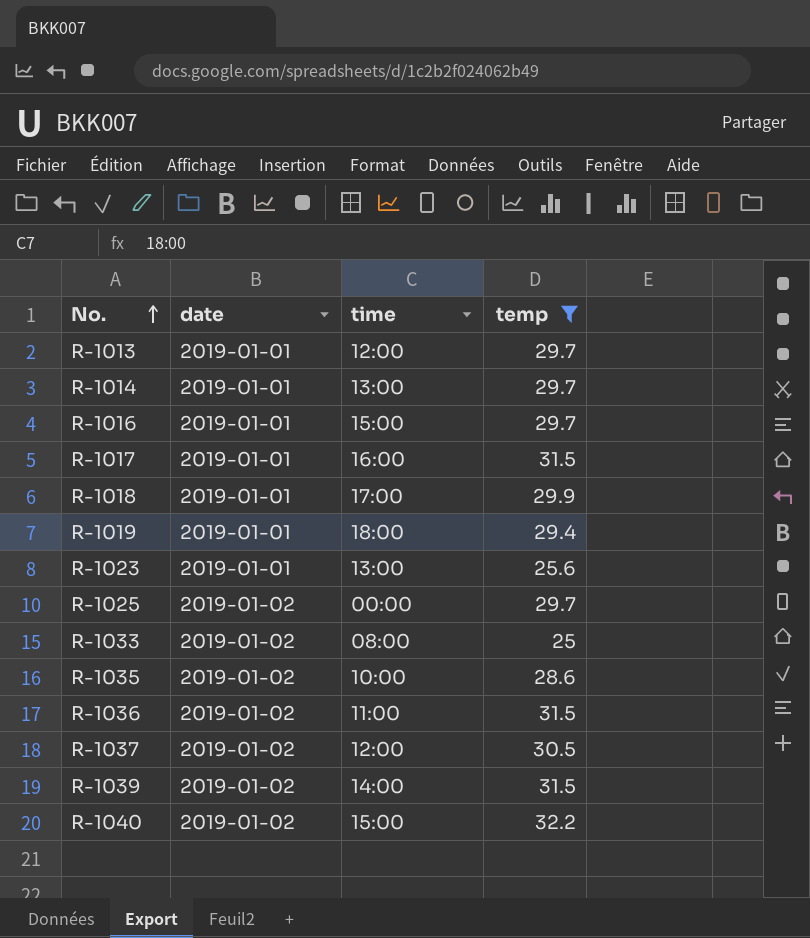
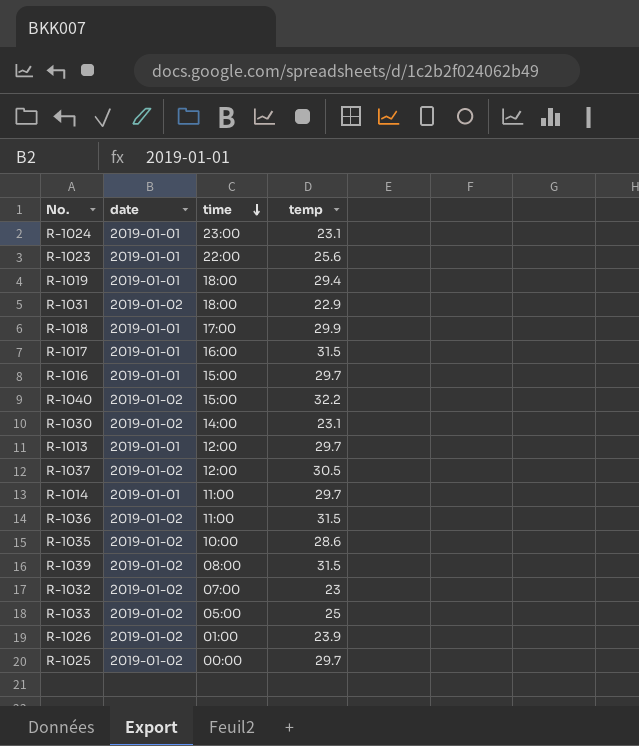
filter: temp >= 25 -> none
row order: No. ascending -> time descending
R-1023 | time: 13:00 -> 22:00
R-1014 | time: 13:00 -> 11:00
R-1039 | time: 14:00 -> 08:00
R-1033 | time: 08:00 -> 05:00

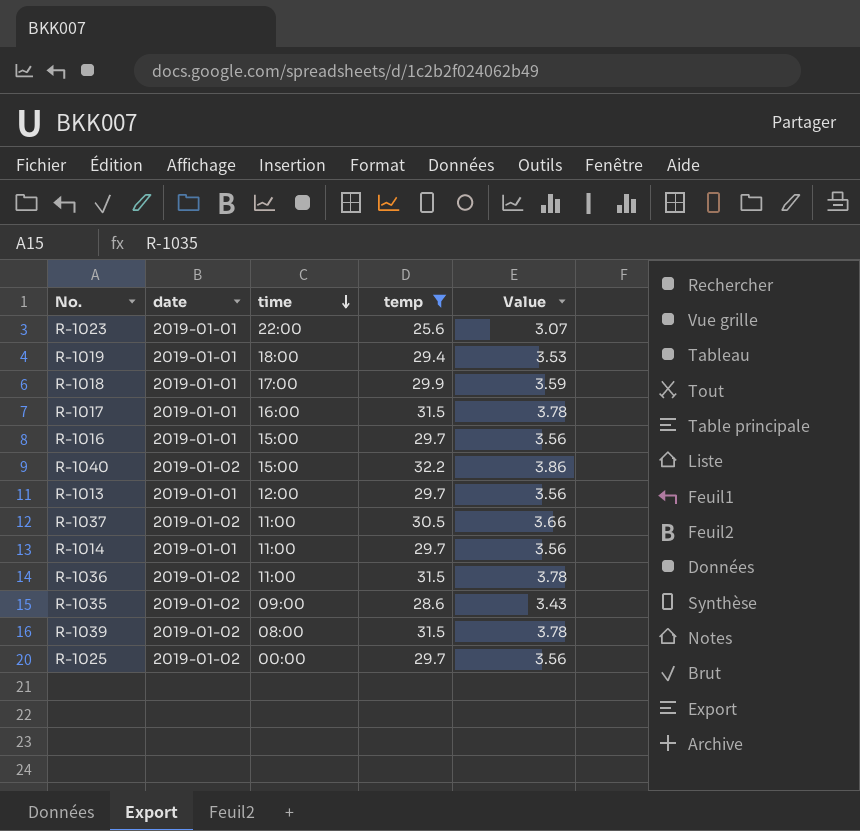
filter: none -> temp >= 25.6
column Value | formula: none -> [temp] * 0.12
R-1037 | time: 12:00 -> 11:00
R-1035 | time: 10:00 -> 09:00

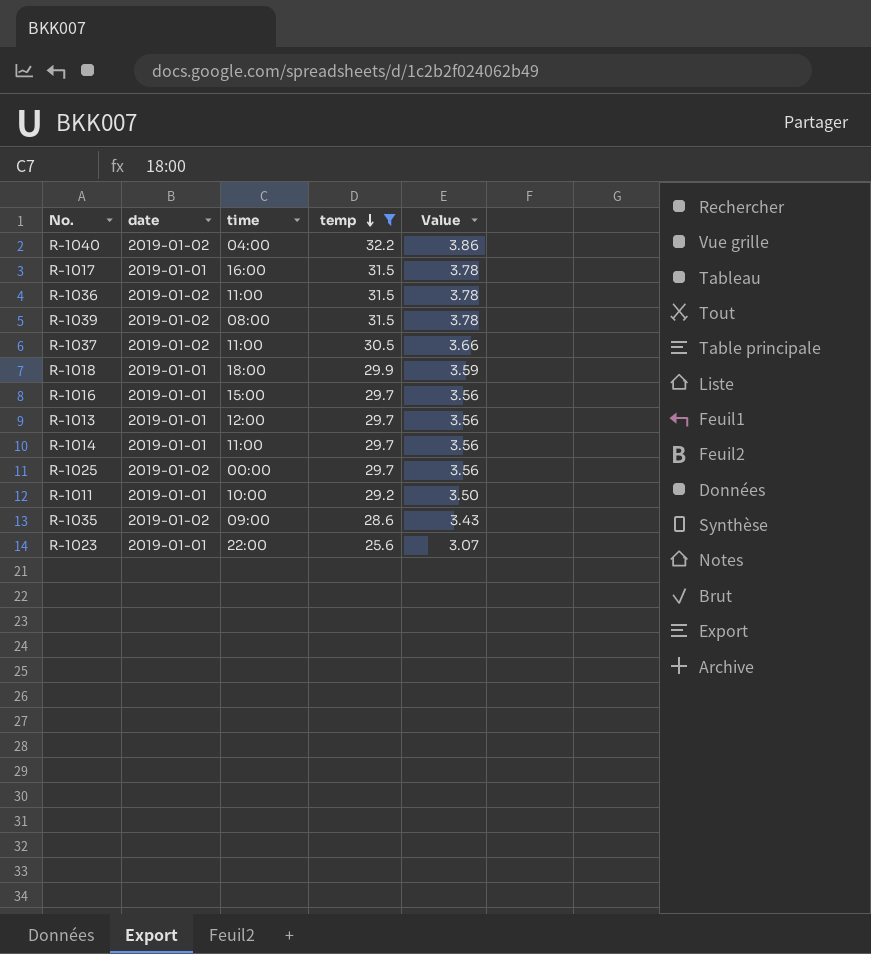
row order: time descending -> temp descending
row R-1019: 2019-01-01 | 18:00 | 29.4 | 3.53 -> none
R-1040 | time: 15:00 -> 04:00
R-1018 | time: 17:00 -> 18:00
row R-1011: none -> 2019-01-01 | 10:00 | 29.2 | 3.50

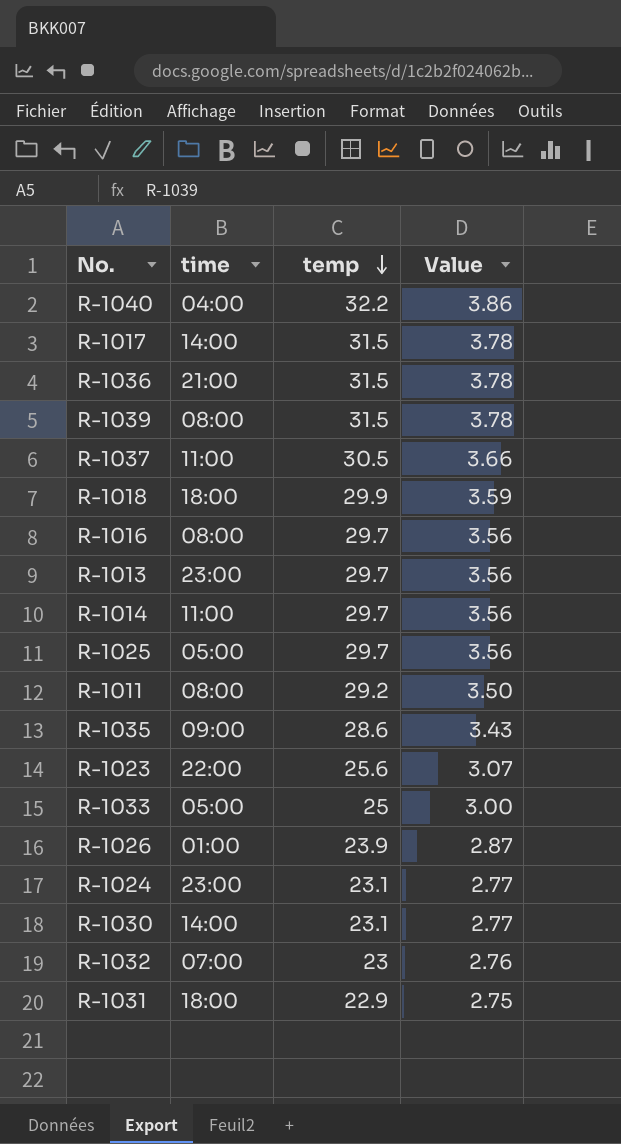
filter: temp >= 25.6 -> none
column date | position: 2 -> none
R-1017 | time: 16:00 -> 14:00
R-1036 | time: 11:00 -> 21:00
R-1016 | time: 15:00 -> 08:00
R-1013 | time: 12:00 -> 23:00
R-1025 | time: 00:00 -> 05:00
R-1011 | time: 10:00 -> 08:00

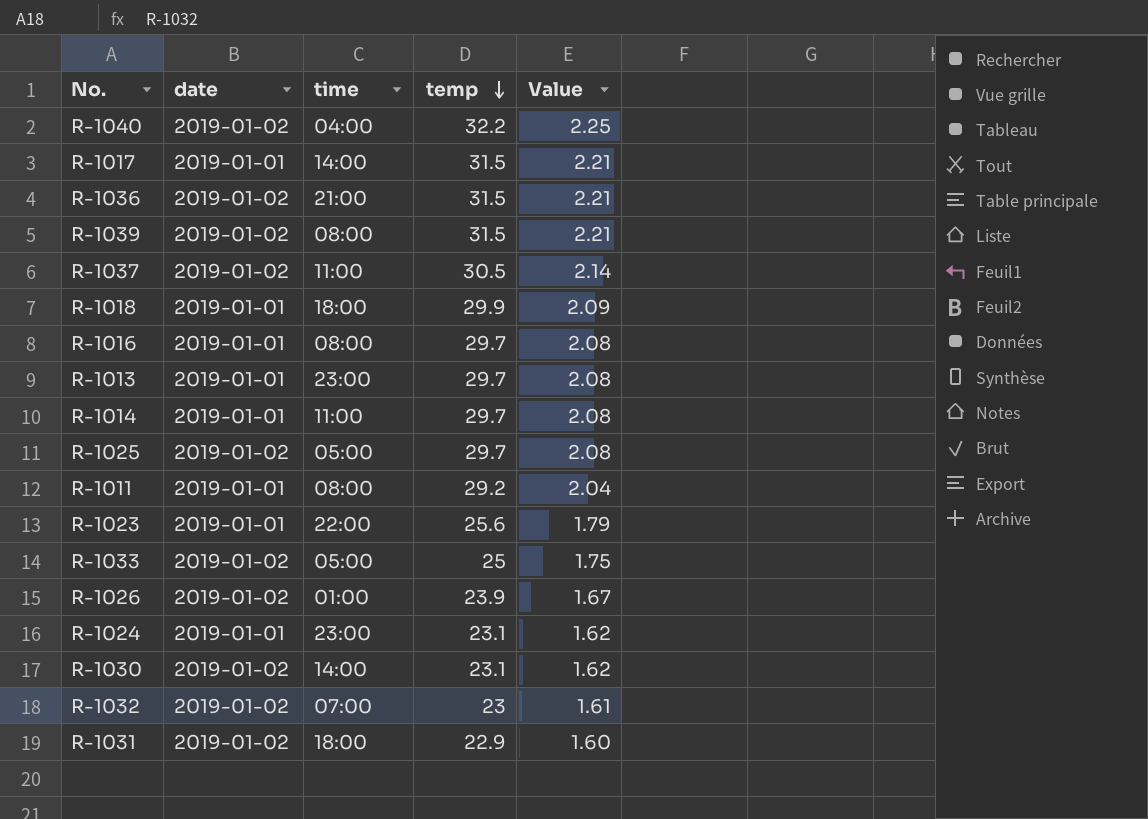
column date | position: none -> 2
column Value | formula: [temp] * 0.12 -> [temp] * 0.07
row R-1035: 09:00 | 28.6 | 3.43 -> none

